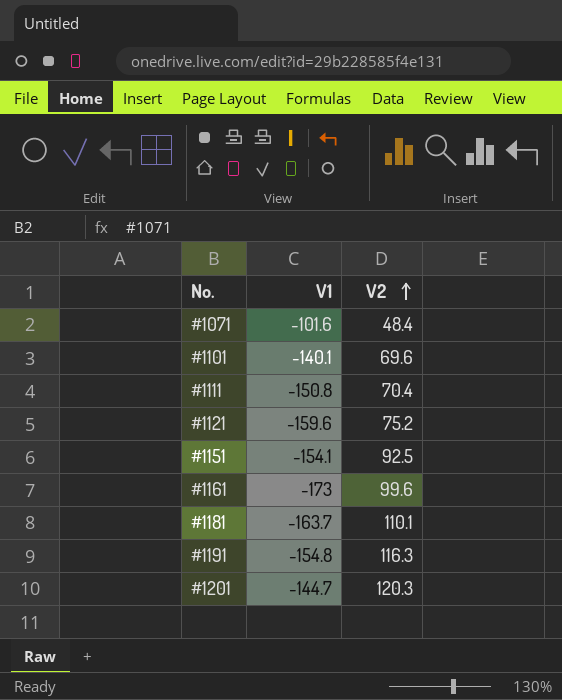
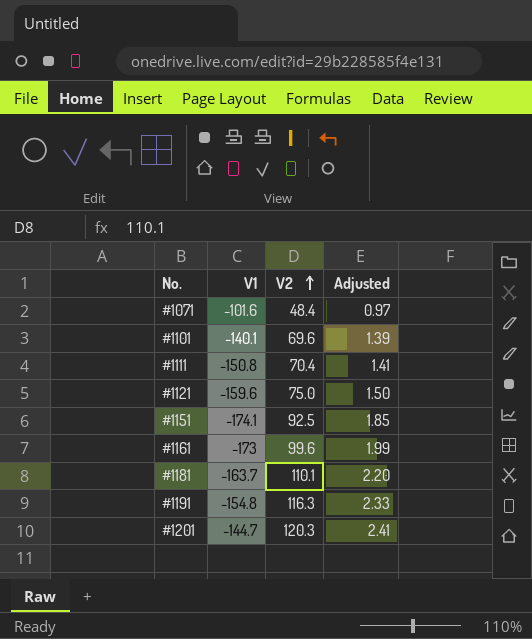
column Adjusted | formula: none -> [V2] * 0.02
#1121 | V2: 75.2 -> 75.0
#1151 | V1: -154.1 -> -174.1

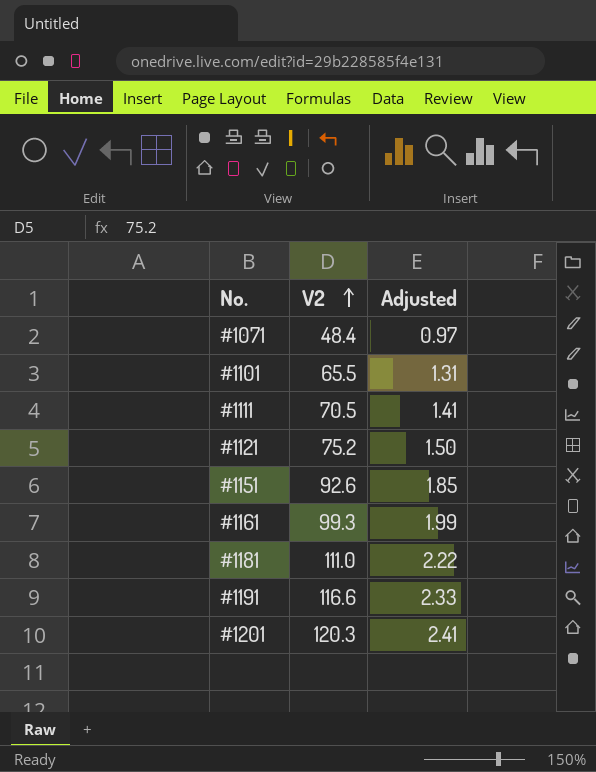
column V1 | position: 2 -> none
#1101 | V2: 69.6 -> 65.5
#1101 | Adjusted: 1.39 -> 1.31
#1111 | V2: 70.4 -> 70.5
#1121 | V2: 75.0 -> 75.2
#1151 | V2: 92.5 -> 92.6
#1161 | V2: 99.6 -> 99.3
#1181 | V2: 110.1 -> 111.0
#1181 | Adjusted: 2.20 -> 2.22
#1191 | V2: 116.3 -> 116.6

